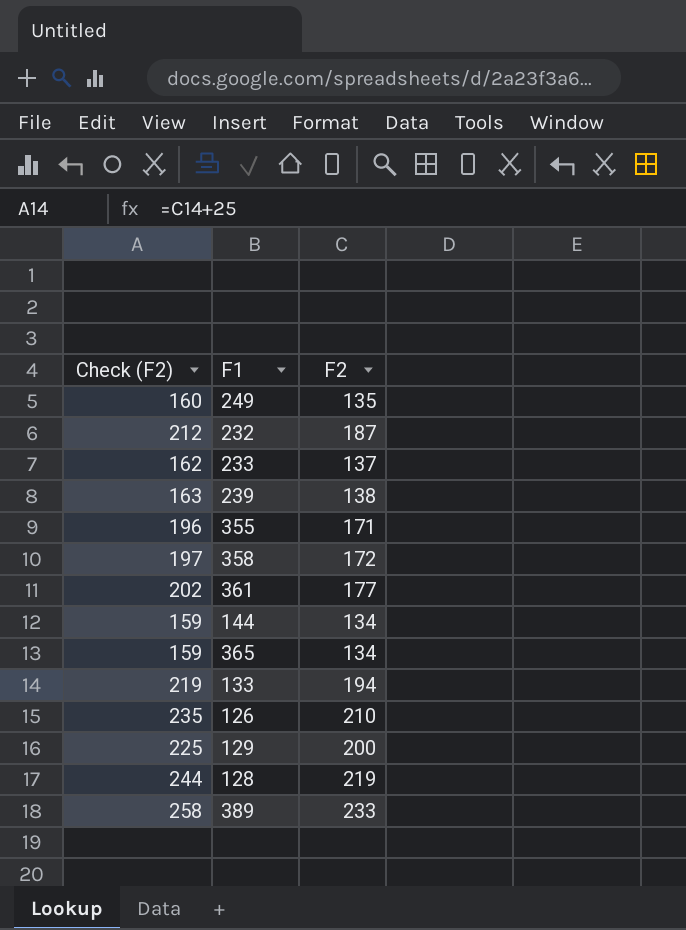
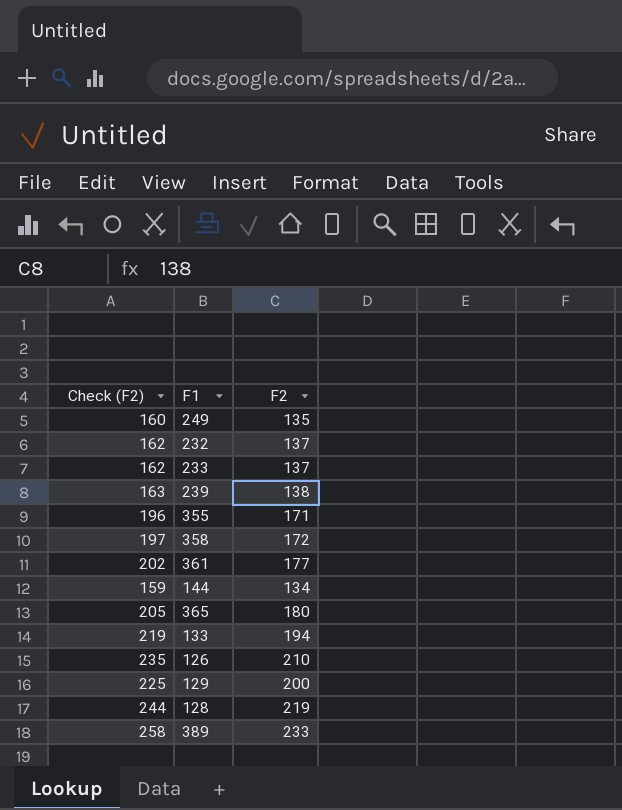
232 | Check (F2): 212 -> 162
232 | F2: 187 -> 137
365 | Check (F2): 159 -> 205
365 | F2: 134 -> 180

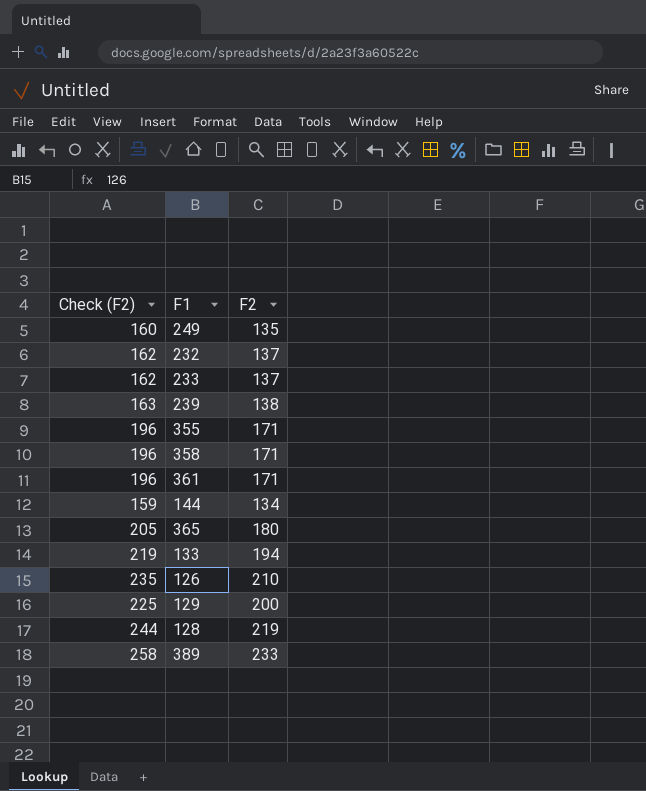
358 | Check (F2): 197 -> 196
358 | F2: 172 -> 171
361 | Check (F2): 202 -> 196
361 | F2: 177 -> 171

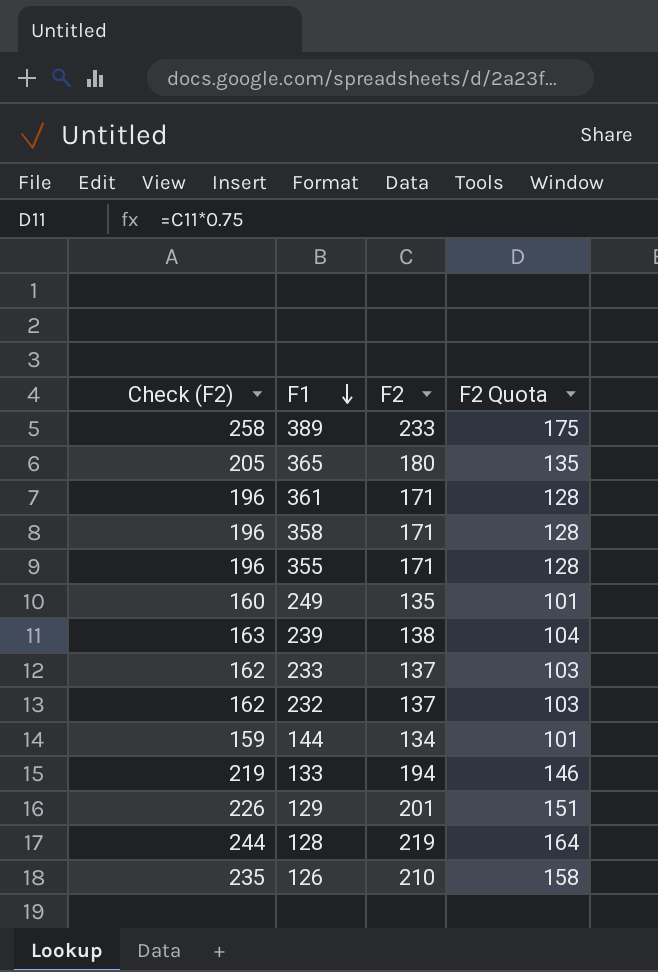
row order: none -> F1 descending
column F2 Quota | formula: none -> [F2] * 0.75
129 | Check (F2): 225 -> 226
129 | F2: 200 -> 201

